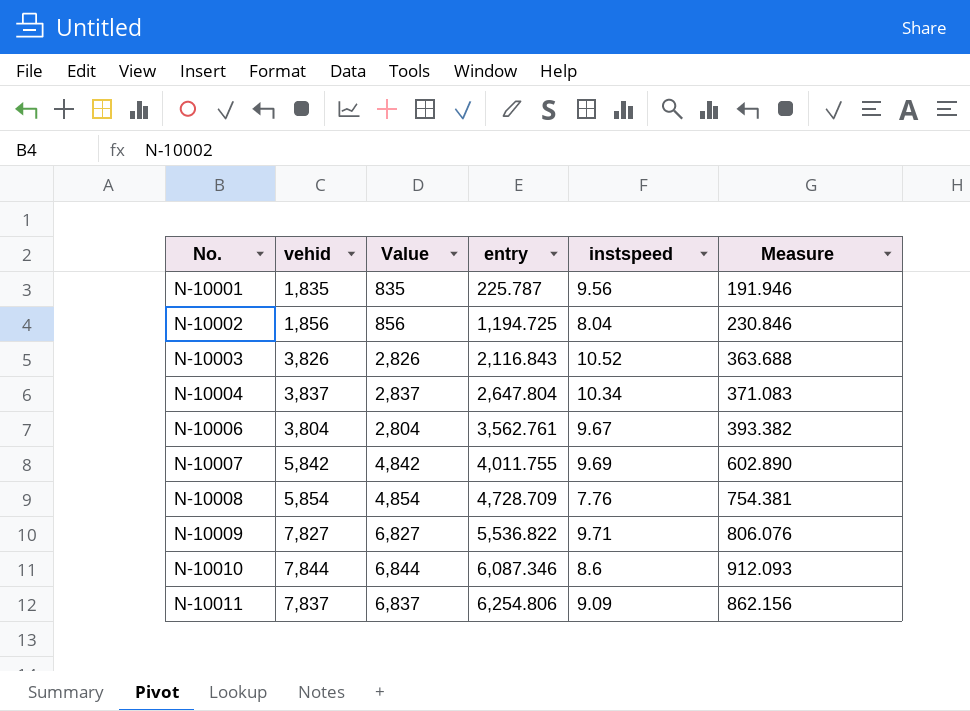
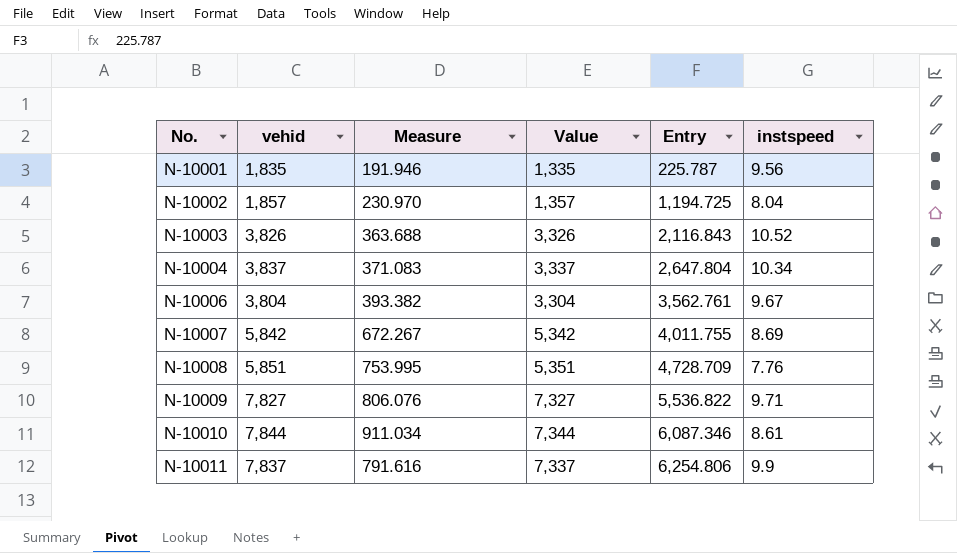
column Measure | position: 6 -> 3
column Value | formula: [vehid] - 1000 -> [vehid] - 500
column name: entry -> Entry
N-10002 | vehid: 1,856 -> 1,857
N-10002 | Measure: 230.846 -> 230.970
N-10007 | Measure: 602.890 -> 672.267
N-10007 | instspeed: 9.69 -> 8.69
N-10008 | vehid: 5,854 -> 5,851
N-10008 | Measure: 754.381 -> 753.995
N-10010 | Measure: 912.093 -> 911.034
N-10010 | instspeed: 8.6 -> 8.61
N-10011 | Measure: 862.156 -> 791.616
N-10011 | instspeed: 9.09 -> 9.9

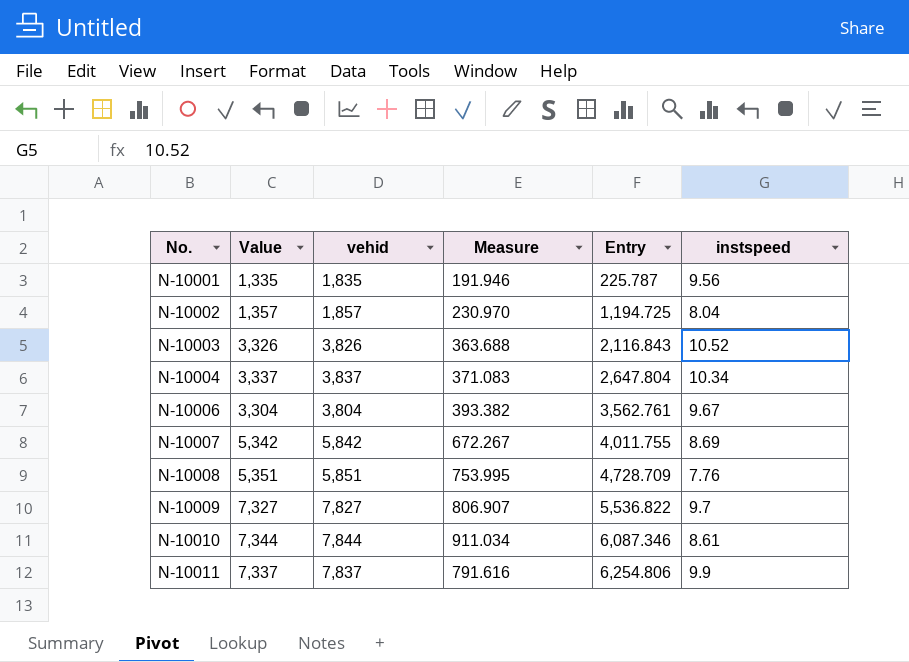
column Value | position: 4 -> 2
N-10009 | Measure: 806.076 -> 806.907
N-10009 | instspeed: 9.71 -> 9.7

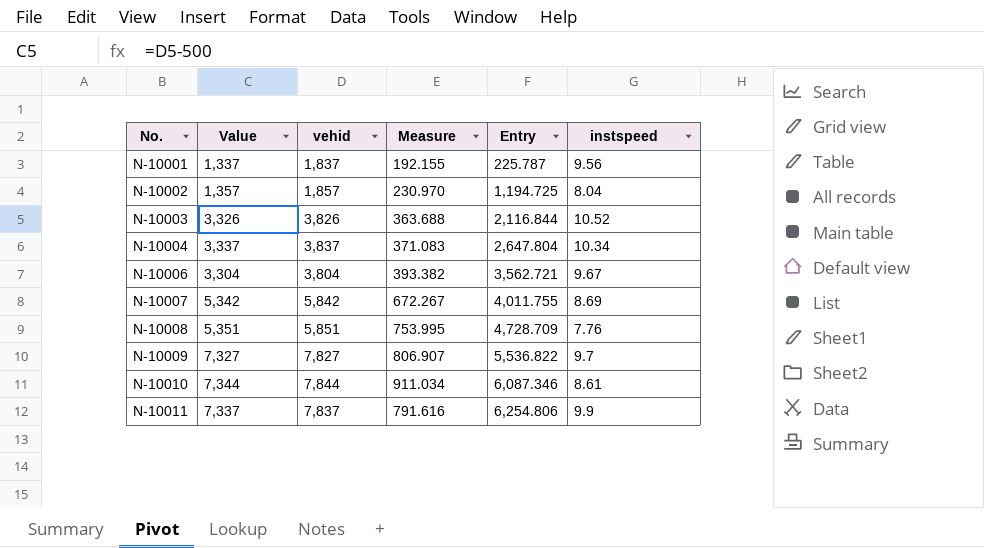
N-10001 | Value: 1,335 -> 1,337
N-10001 | vehid: 1,835 -> 1,837
N-10001 | Measure: 191.946 -> 192.155
N-10003 | Entry: 2,116.843 -> 2,116.844
N-10006 | Entry: 3,562.761 -> 3,562.721

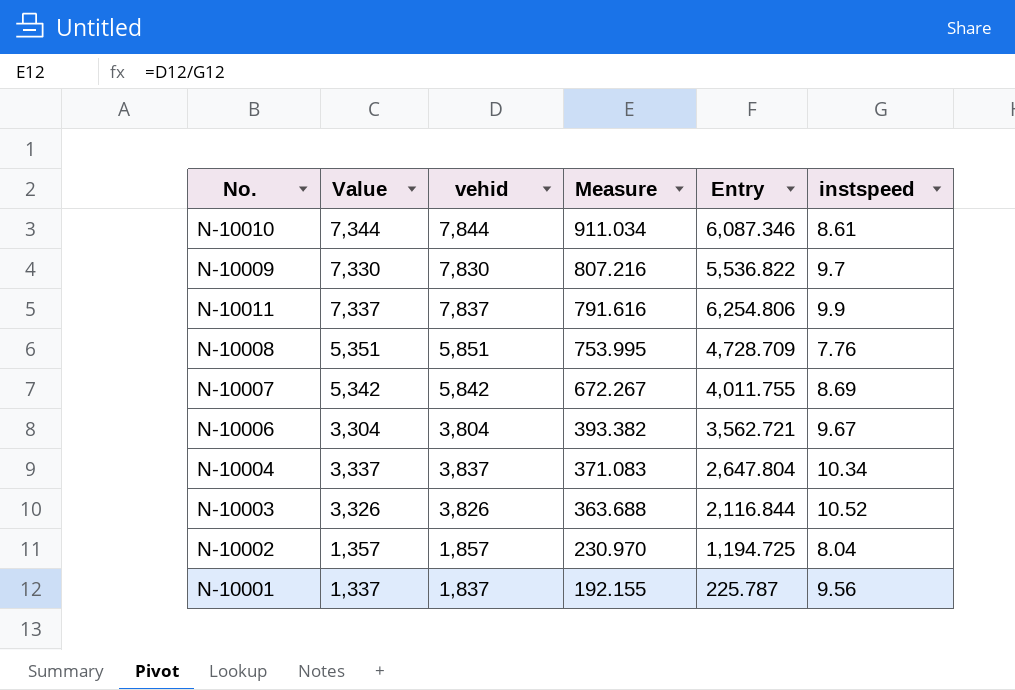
row order: No. ascending -> Measure descending
N-10009 | Value: 7,327 -> 7,330
N-10009 | vehid: 7,827 -> 7,830
N-10009 | Measure: 806.907 -> 807.216

